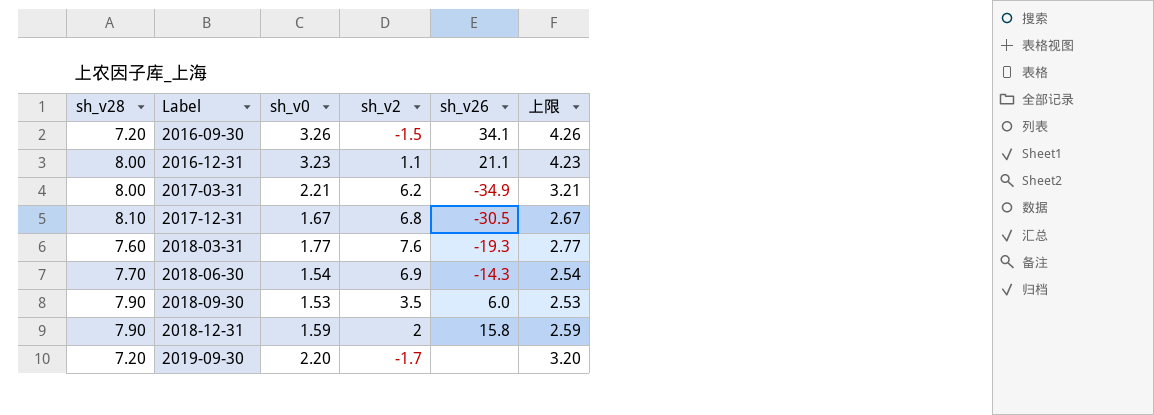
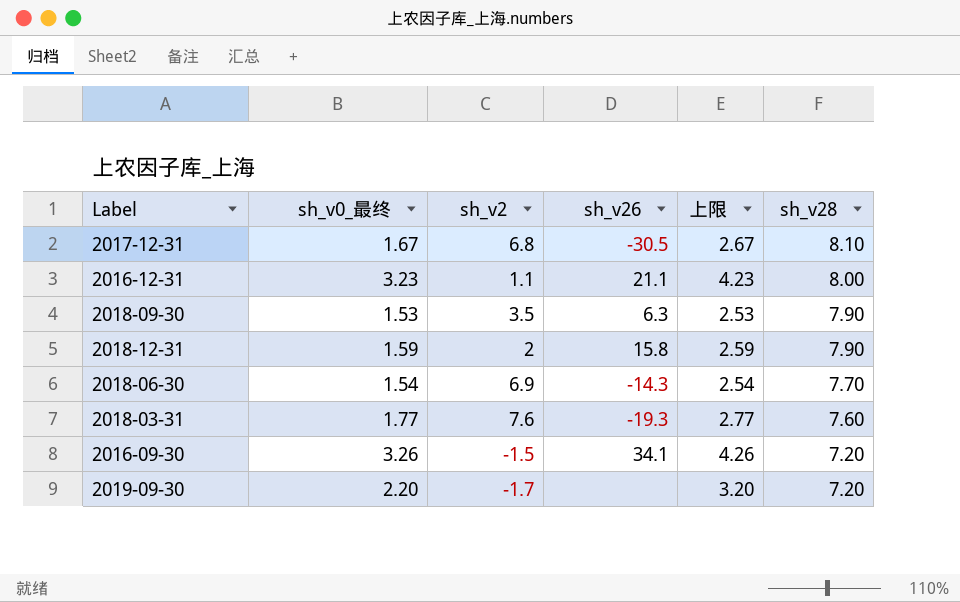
row order: Label ascending -> sh_v28 descending
column name: sh_v0 -> sh_v0_最终
column sh_v28 | position: 1 -> 6
row 2017-03-31: 8.00 | 2.21 | 6.2 | -34.9 | 3.21 -> none
2018-09-30 | sh_v26: 6.0 -> 6.3

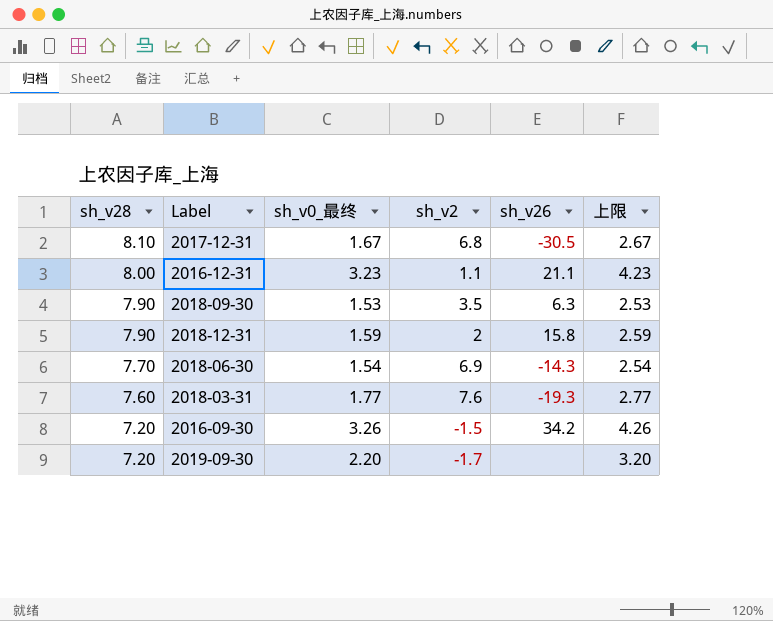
column sh_v28 | position: 6 -> 1
2016-09-30 | sh_v26: 34.1 -> 34.2

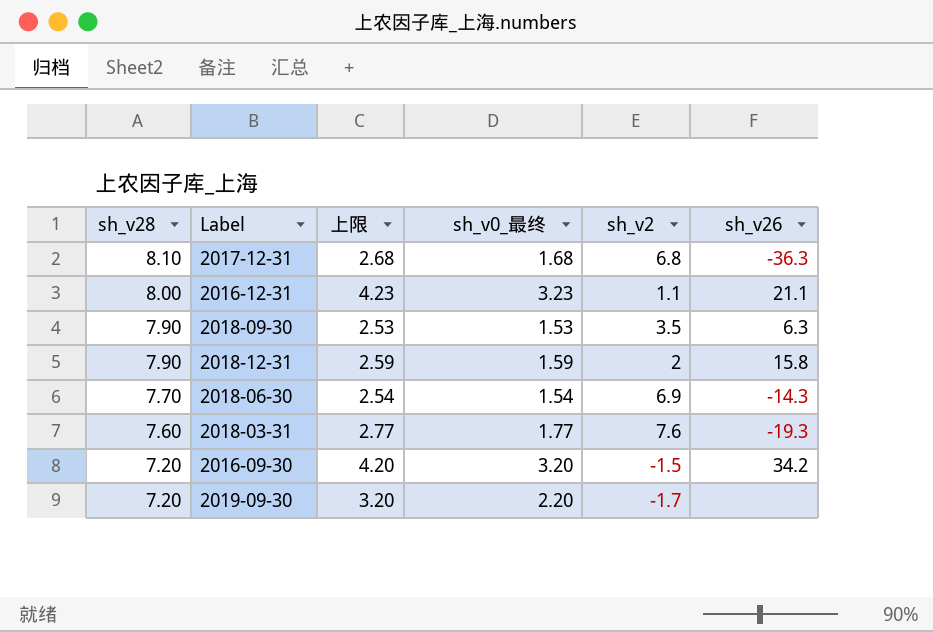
column 上限 | position: 6 -> 3
2017-12-31 | 上限: 2.67 -> 2.68
2017-12-31 | sh_v0_最终: 1.67 -> 1.68
2017-12-31 | sh_v26: -30.5 -> -36.3
2016-09-30 | 上限: 4.26 -> 4.20
2016-09-30 | sh_v0_最终: 3.26 -> 3.20

